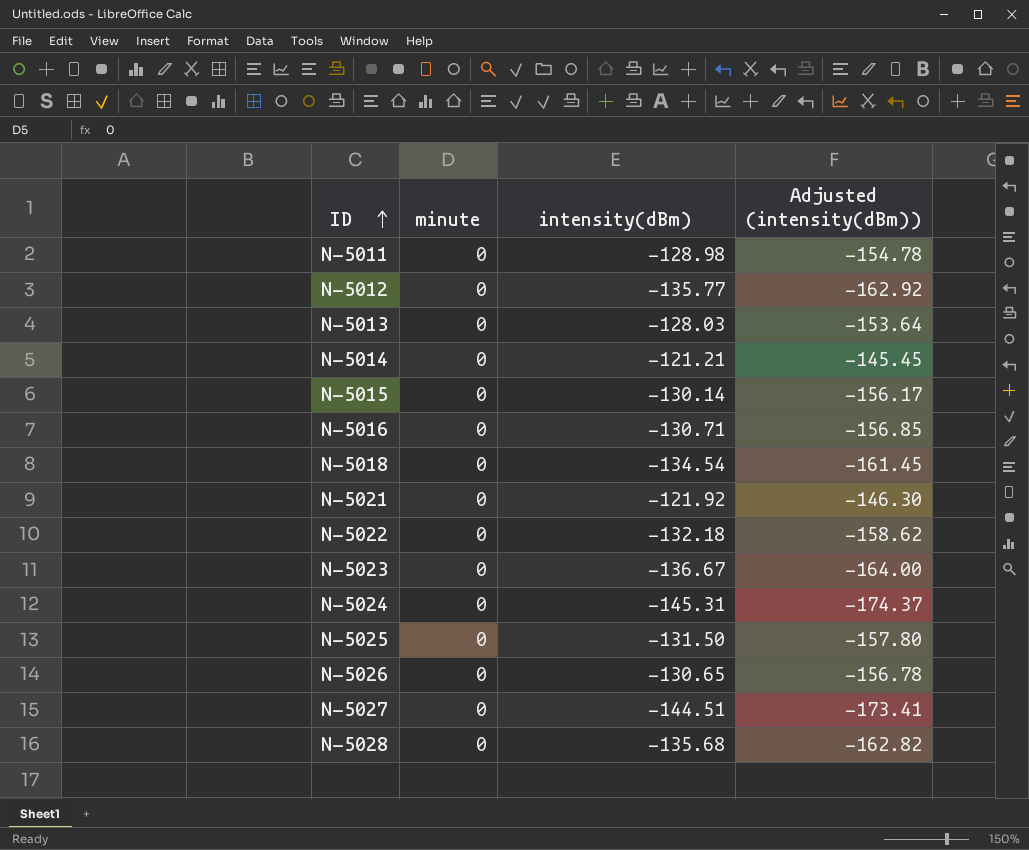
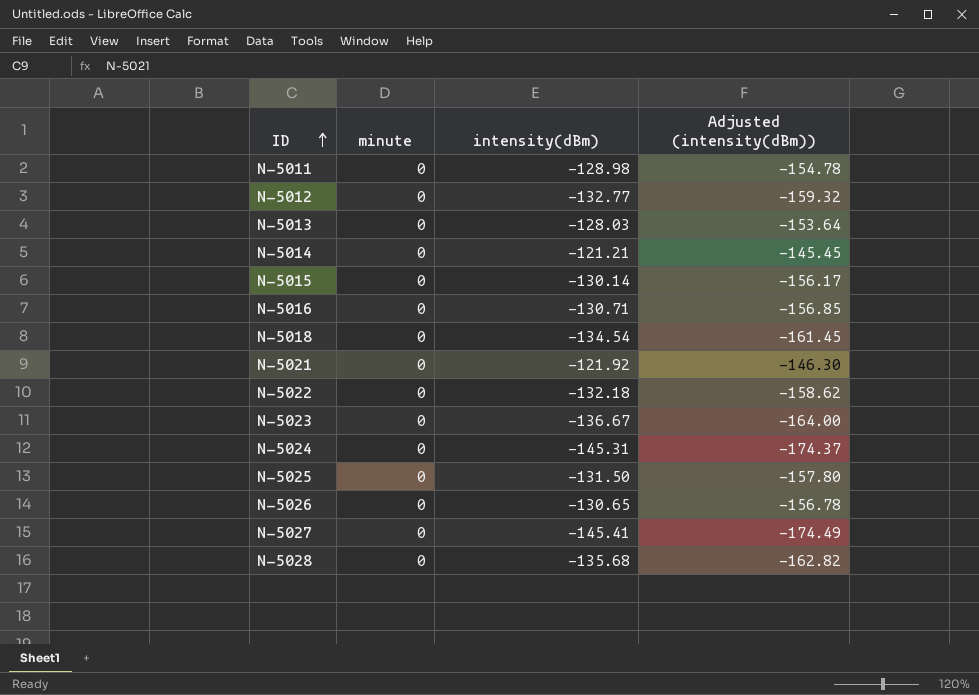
N-5012 | intensity(dBm): -135.77 -> -132.77
N-5012 | Adjusted (intensity(dBm)): -162.92 -> -159.32
N-5027 | intensity(dBm): -144.51 -> -145.41
N-5027 | Adjusted (intensity(dBm)): -173.41 -> -174.49

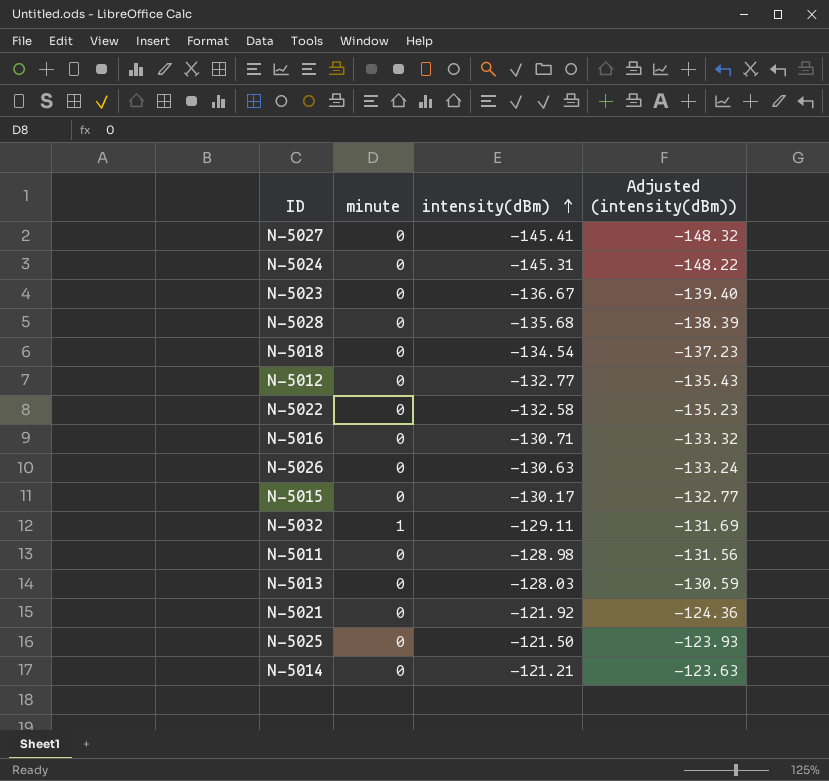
row order: ID ascending -> intensity(dBm) ascending
column Adjusted (intensity(dBm)) | formula: [intensity(dBm)] * 1.2 -> [intensity(dBm)] * 1.02
N-5022 | intensity(dBm): -132.18 -> -132.58
N-5026 | intensity(dBm): -130.65 -> -130.63
N-5015 | intensity(dBm): -130.14 -> -130.17
row N-5032: none -> 1 | -129.11 | -131.69
N-5025 | intensity(dBm): -131.50 -> -121.50

